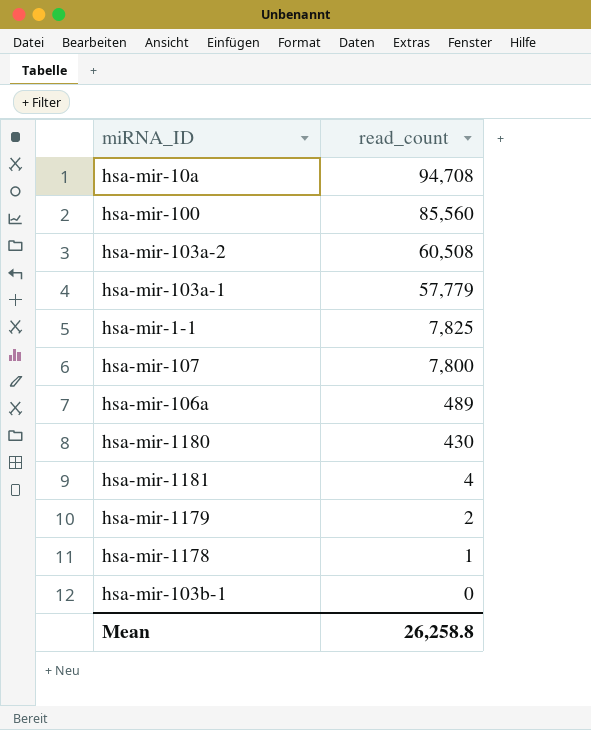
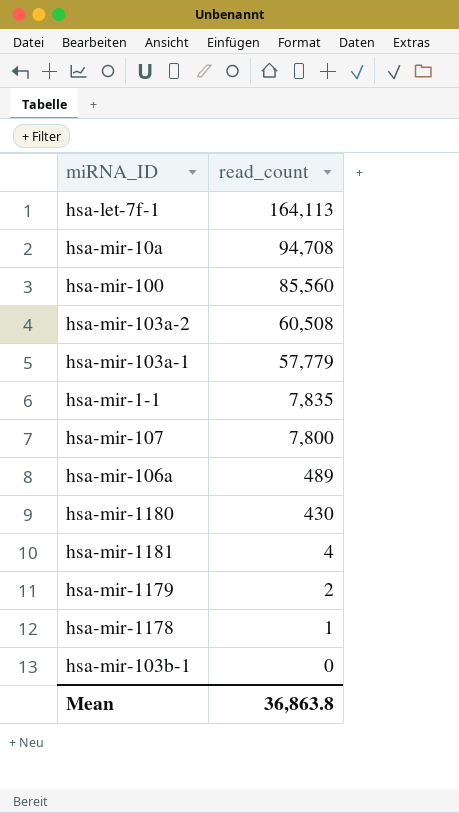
row hsa-let-7f-1: none -> 164,113
hsa-mir-1-1 | read_count: 7,825 -> 7,835
Mean | read_count: 26,258.8 -> 36,863.8

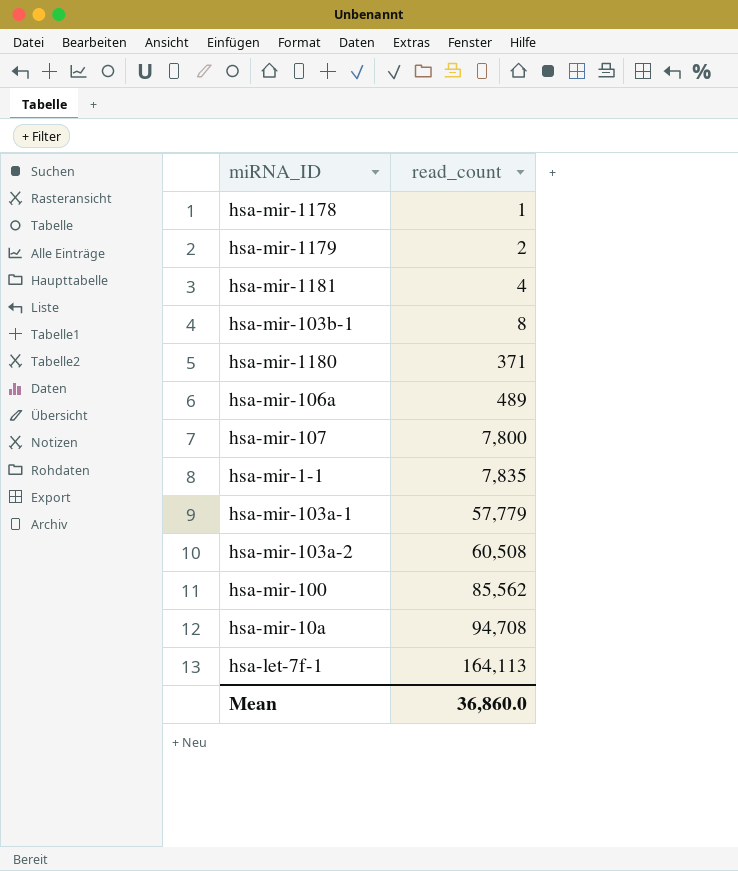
row order: read_count descending -> read_count ascending
hsa-mir-103b-1 | read_count: 0 -> 8
hsa-mir-1180 | read_count: 430 -> 371
hsa-mir-100 | read_count: 85,560 -> 85,562
Mean | read_count: 36,863.8 -> 36,860.0

